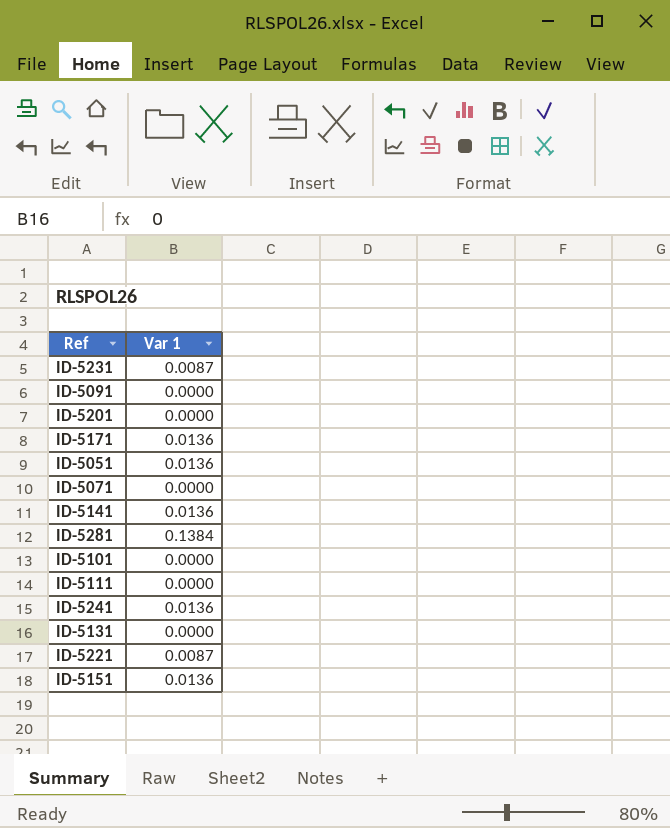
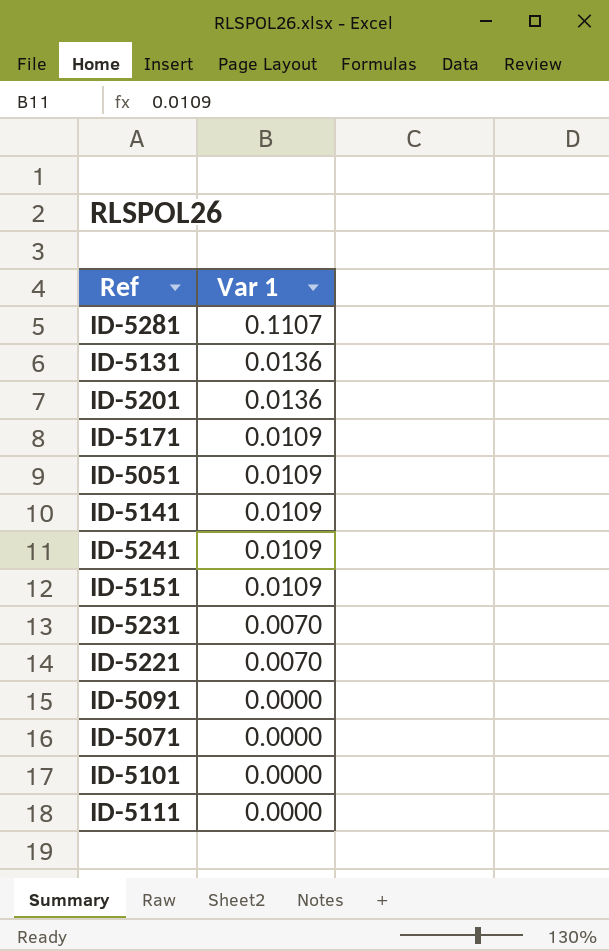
row order: none -> Var 1 descending
ID-5281 | Var 1: 0.1384 -> 0.1107
ID-5131 | Var 1: 0.0000 -> 0.0136
ID-5201 | Var 1: 0.0000 -> 0.0136
ID-5171 | Var 1: 0.0136 -> 0.0109
ID-5051 | Var 1: 0.0136 -> 0.0109
ID-5141 | Var 1: 0.0136 -> 0.0109
ID-5241 | Var 1: 0.0136 -> 0.0109
ID-5151 | Var 1: 0.0136 -> 0.0109
ID-5231 | Var 1: 0.0087 -> 0.0070
ID-5221 | Var 1: 0.0087 -> 0.0070

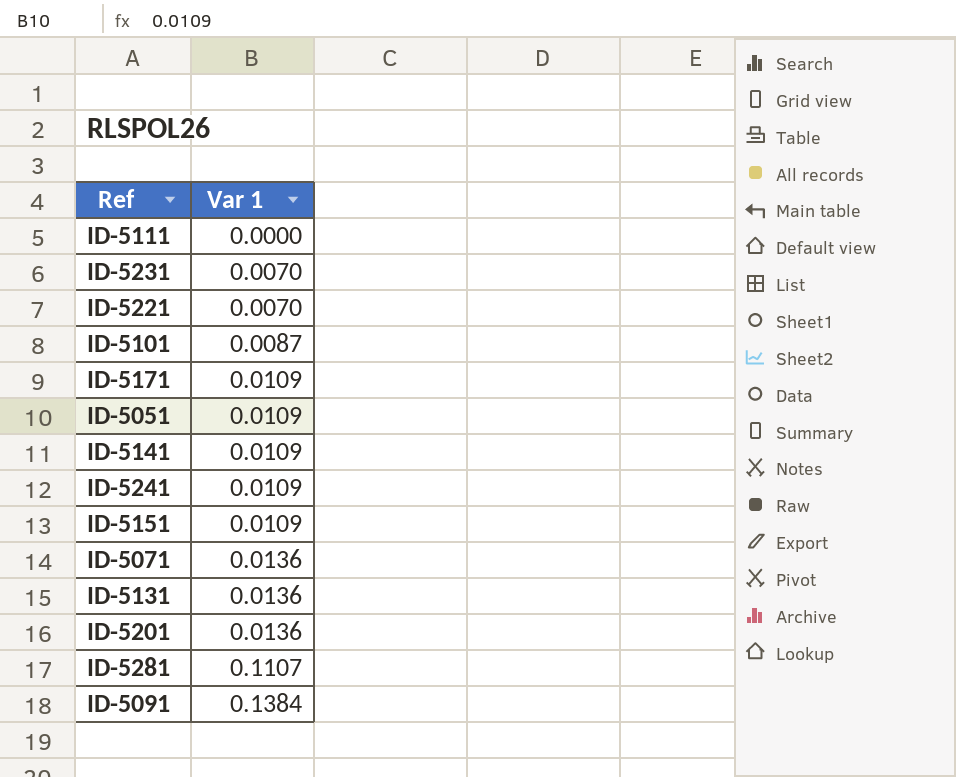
row order: Var 1 descending -> Var 1 ascending
ID-5101 | Var 1: 0.0000 -> 0.0087
ID-5071 | Var 1: 0.0000 -> 0.0136
ID-5091 | Var 1: 0.0000 -> 0.1384

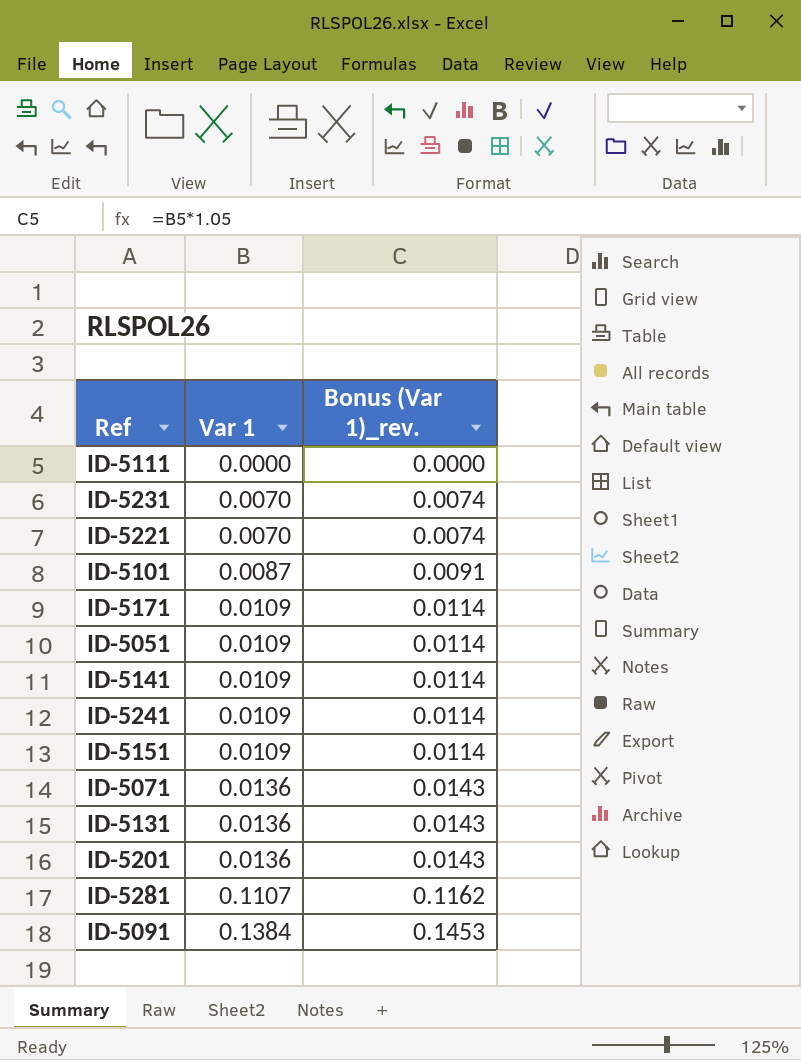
column Bonus (Var 1)_rev. | formula: none -> [Var 1] * 1.05

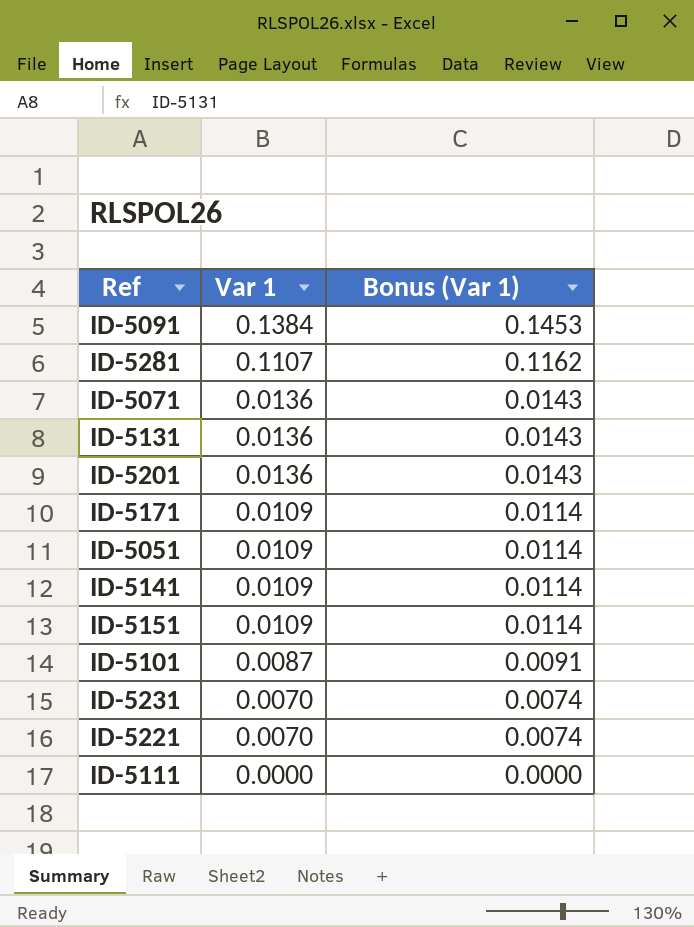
row order: Var 1 ascending -> Var 1 descending
column name: Bonus (Var 1)_rev. -> Bonus (Var 1)
row ID-5241: 0.0109 | 0.0114 -> none

